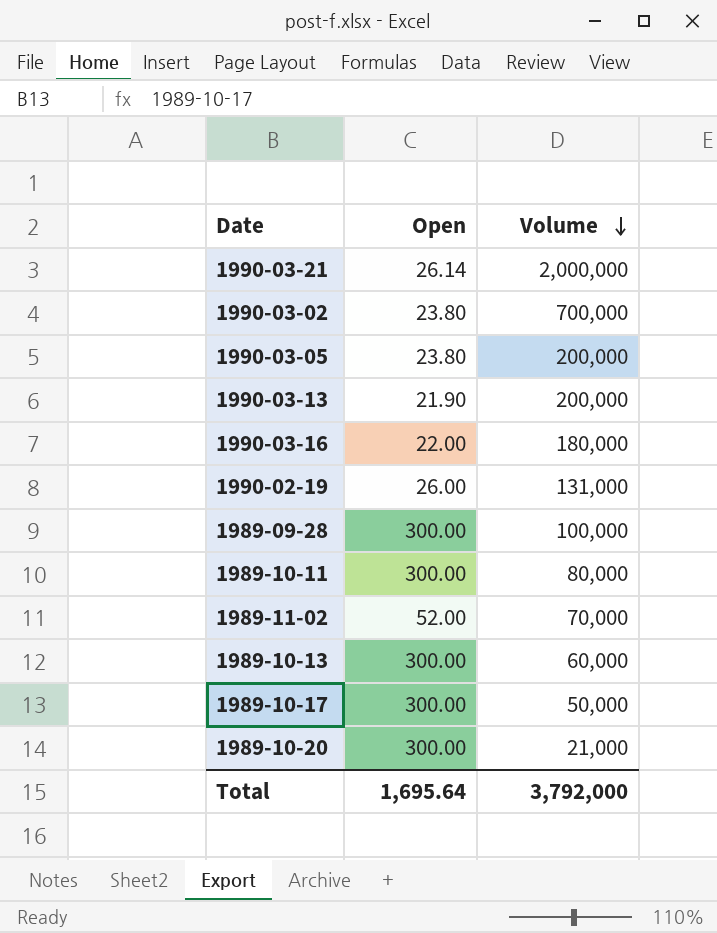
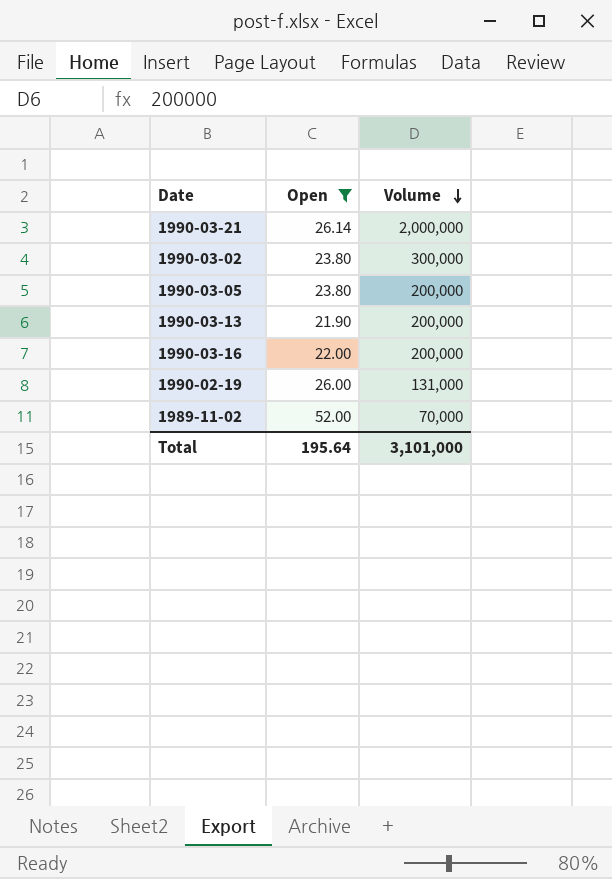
filter: none -> Open != 300.00
1990-03-02 | Volume: 700,000 -> 300,000
1990-03-16 | Volume: 180,000 -> 200,000
Total | Open: 1,695.64 -> 195.64
Total | Volume: 3,792,000 -> 3,101,000

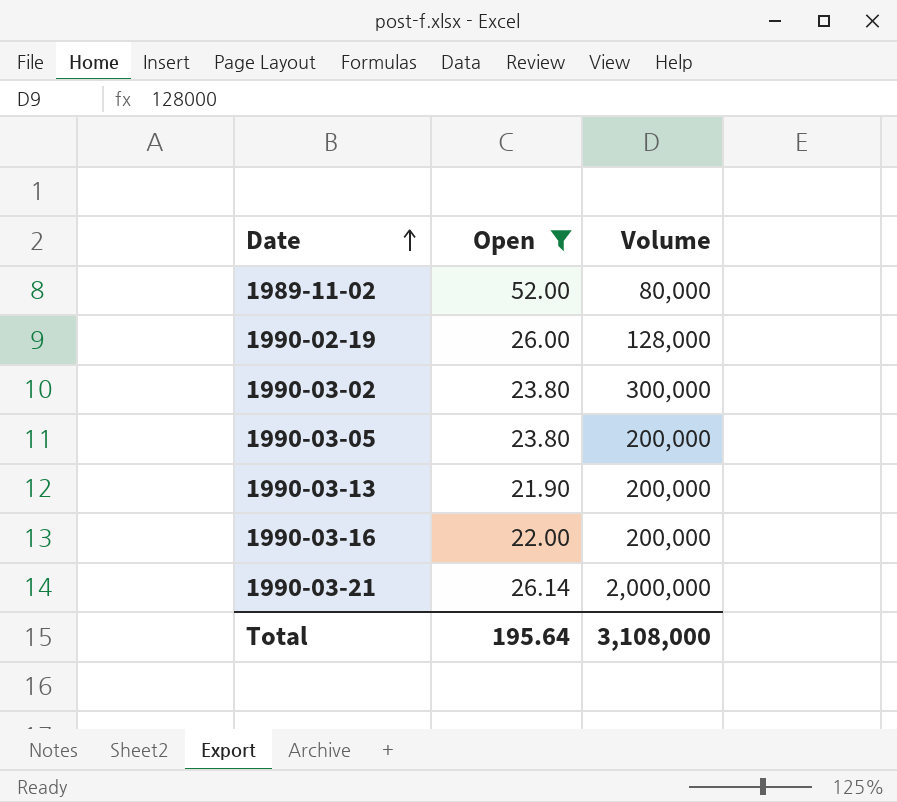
row order: Volume descending -> Date ascending
1989-11-02 | Volume: 70,000 -> 80,000
1990-02-19 | Volume: 131,000 -> 128,000
Total | Volume: 3,101,000 -> 3,108,000

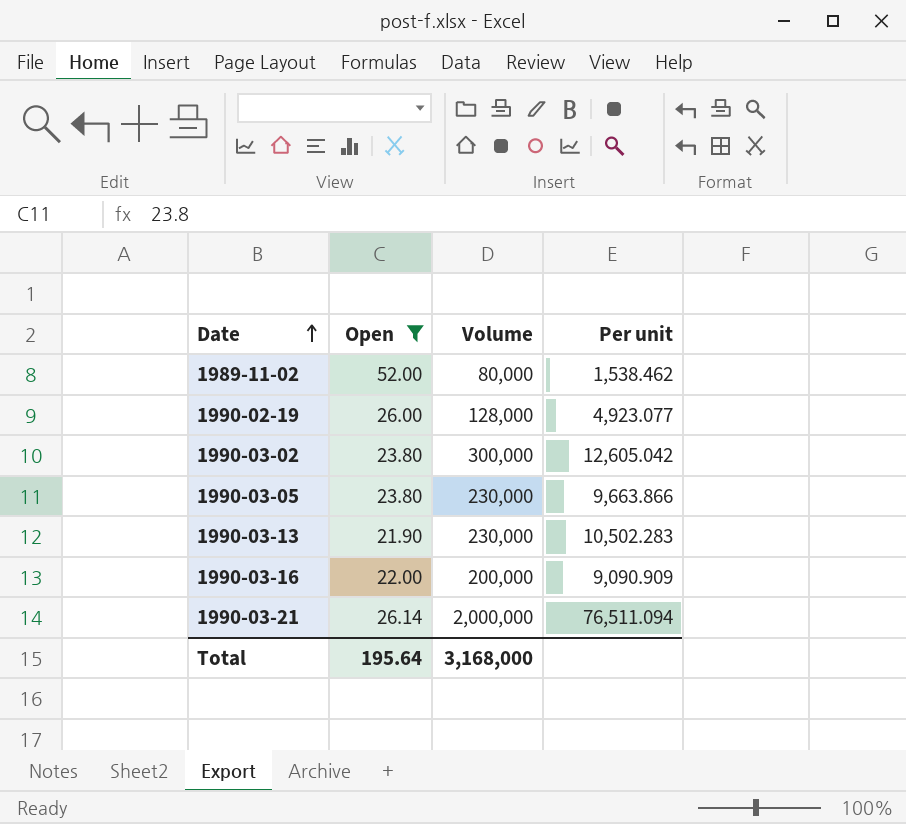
column Per unit | formula: none -> [Volume] / [Open]
1990-03-05 | Volume: 200,000 -> 230,000
1990-03-13 | Volume: 200,000 -> 230,000
Total | Volume: 3,108,000 -> 3,168,000

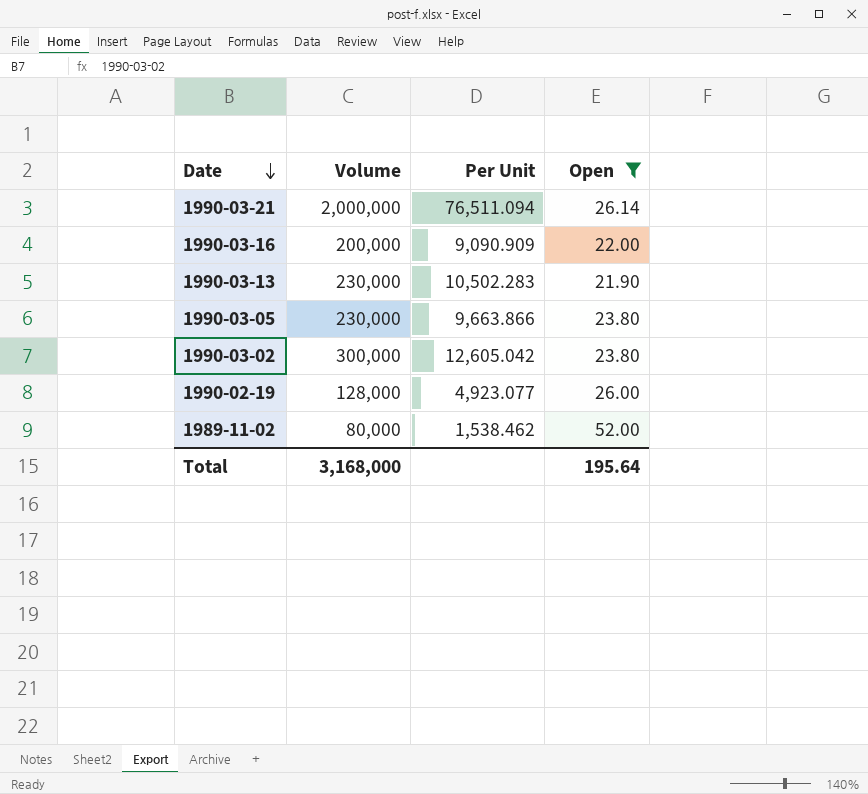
row order: Date ascending -> Date descending
column name: Per unit -> Per Unit
column Open | position: 2 -> 4

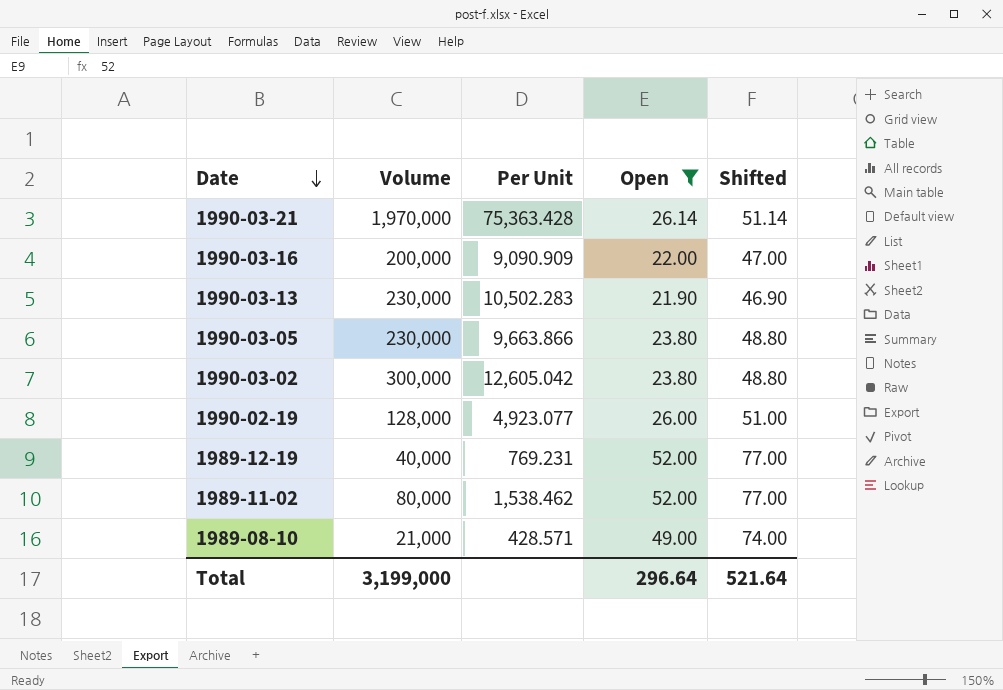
column Shifted | formula: none -> [Open] + 25
1990-03-21 | Volume: 2,000,000 -> 1,970,000
1990-03-21 | Per Unit: 76,511.094 -> 75,363.428
row 1989-12-19: none -> 40,000 | 769.231 | 52.00 | 77.00
row 1989-08-10: none -> 21,000 | 428.571 | 49.00 | 74.00
Total | Volume: 3,168,000 -> 3,199,000
Total | Open: 195.64 -> 296.64

